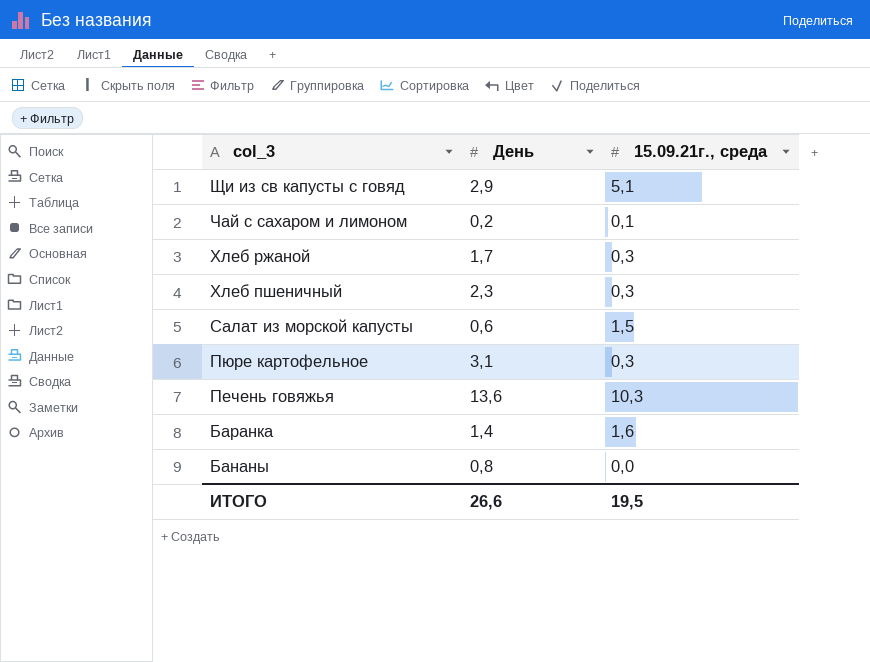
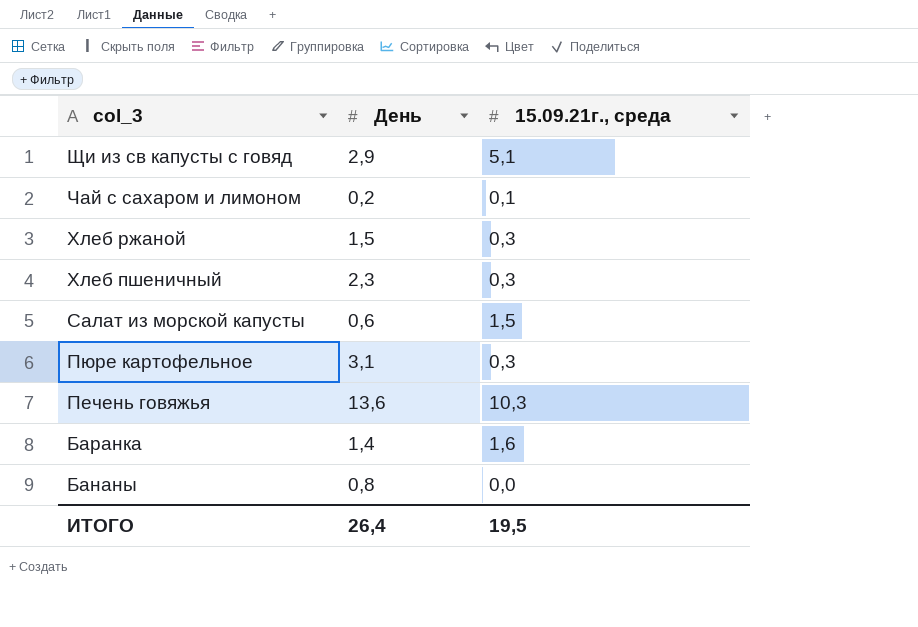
Хлеб ржаной | День: 1,7 -> 1,5
ИТОГО | День: 26,6 -> 26,4

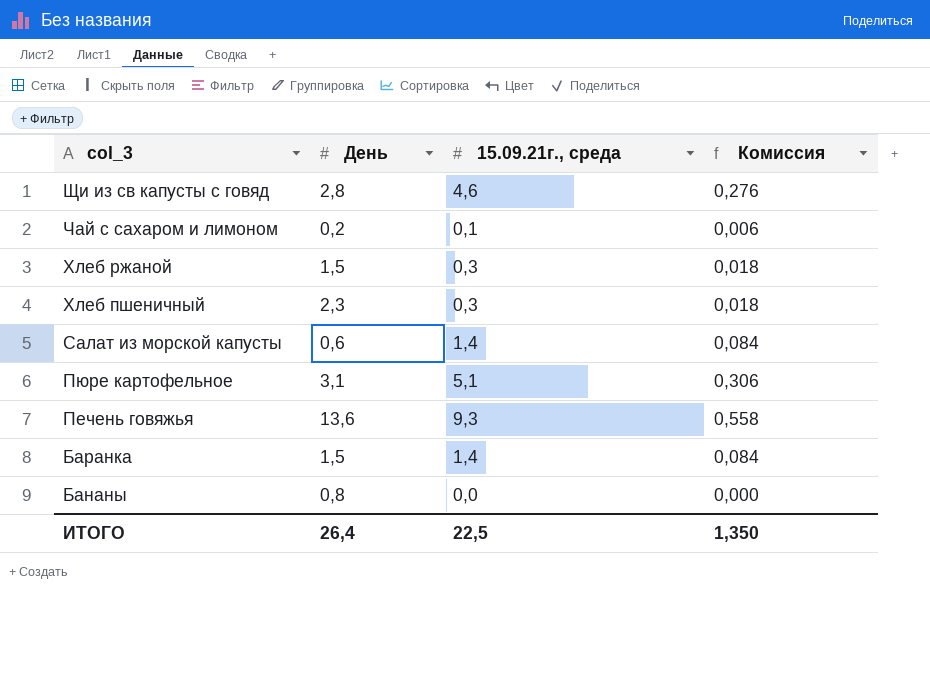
column Комиссия | formula: none -> [15.09.21г., среда] * 0,06
Щи из св капусты с говяд | День: 2,9 -> 2,8
Щи из св капусты с говяд | 15.09.21г., среда: 5,1 -> 4,6
Салат из морской капусты | 15.09.21г., среда: 1,5 -> 1,4
Пюре картофельное | 15.09.21г., среда: 0,3 -> 5,1
Печень говяжья | 15.09.21г., среда: 10,3 -> 9,3
Баранка | День: 1,4 -> 1,5
Баранка | 15.09.21г., среда: 1,6 -> 1,4
ИТОГО | 15.09.21г., среда: 19,5 -> 22,5

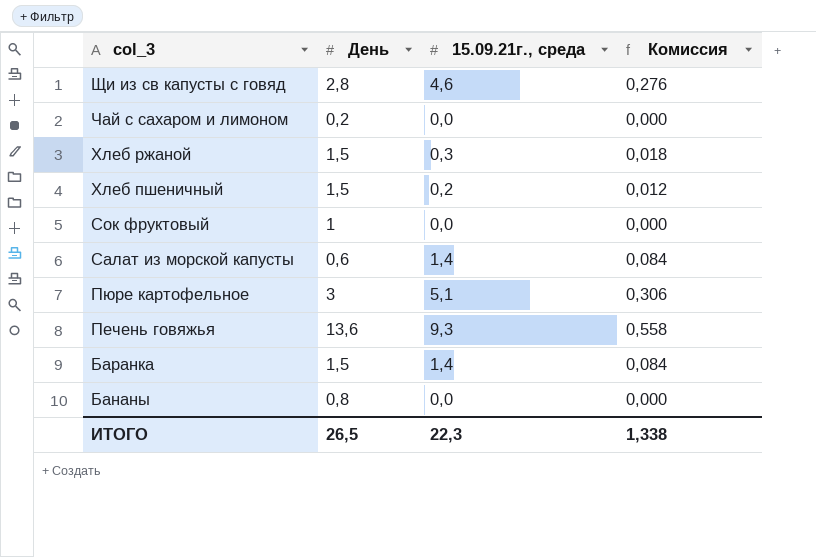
Чай с сахаром и лимоном | 15.09.21г., среда: 0,1 -> 0,0
Чай с сахаром и лимоном | Комиссия: 0,006 -> 0,000
Хлеб пшеничный | День: 2,3 -> 1,5
Хлеб пшеничный | 15.09.21г., среда: 0,3 -> 0,2
Хлеб пшеничный | Комиссия: 0,018 -> 0,012
row Сок фруктовый: none -> 1 | 0,0 | 0,000
Пюре картофельное | День: 3,1 -> 3
ИТОГО | День: 26,4 -> 26,5
ИТОГО | 15.09.21г., среда: 22,5 -> 22,3
ИТОГО | Комиссия: 1,350 -> 1,338

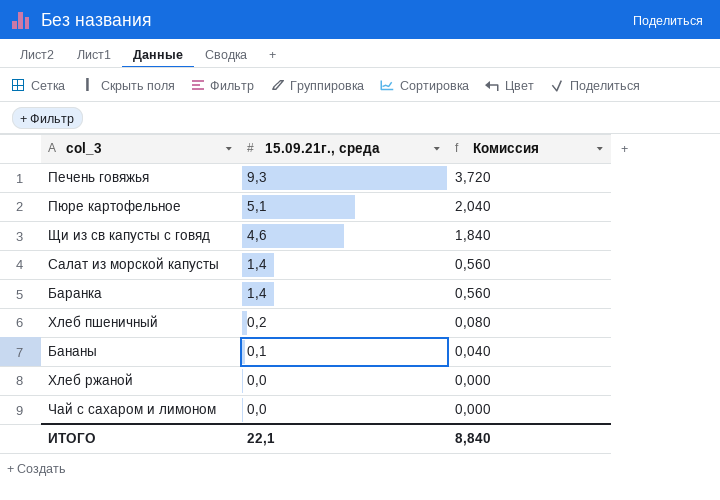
row order: col_3 descending -> 15.09.21г., среда descending
column День | position: 2 -> none
column Комиссия | formula: [15.09.21г., среда] * 0,06 -> [15.09.21г., среда] * 0,4
row Сок фруктовый: 1 | 0,0 | 0,000 -> none
Бананы | 15.09.21г., среда: 0,0 -> 0,1
Хлеб ржаной | 15.09.21г., среда: 0,3 -> 0,0
ИТОГО | 15.09.21г., среда: 22,3 -> 22,1
ИТОГО | Комиссия: 1,338 -> 8,840

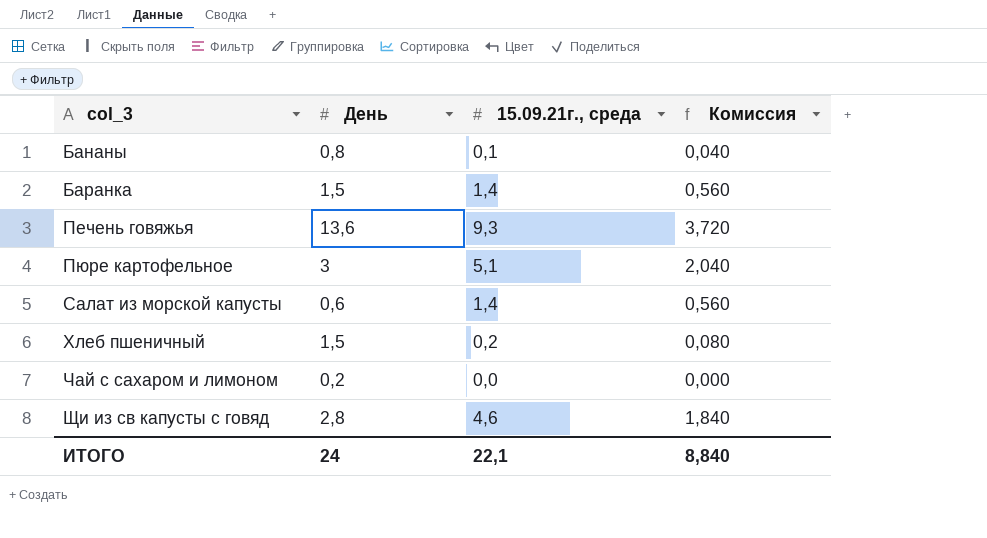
row order: 15.09.21г., среда descending -> col_3 ascending
column День | position: none -> 2
row Хлеб ржаной: 0,0 | 0,000 -> none

